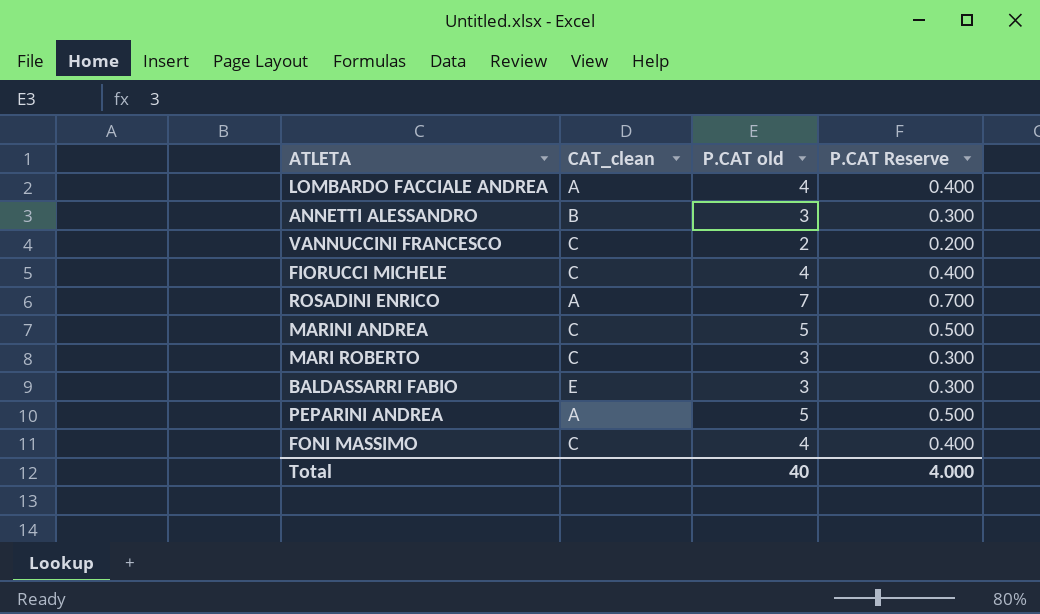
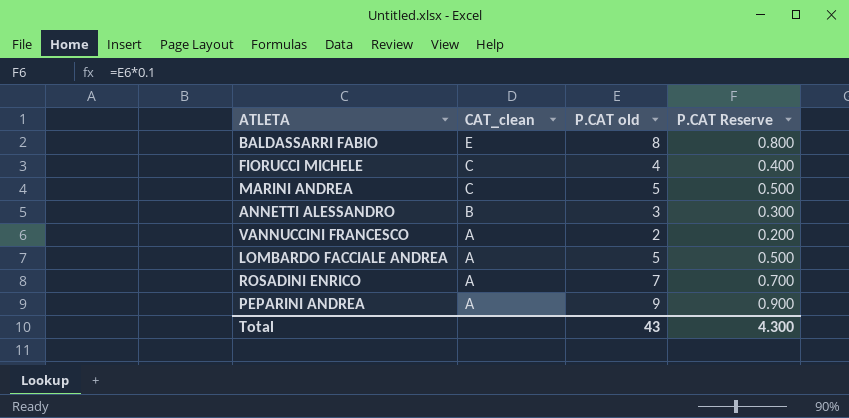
row order: none -> CAT_clean descending
row MARI ROBERTO: C | 3 | 0.300 -> none
row FONI MASSIMO: C | 4 | 0.400 -> none
BALDASSARRI FABIO | P.CAT old: 3 -> 8
BALDASSARRI FABIO | P.CAT Reserve: 0.300 -> 0.800
VANNUCCINI FRANCESCO | CAT_clean: C -> A
LOMBARDO FACCIALE ANDREA | P.CAT old: 4 -> 5
LOMBARDO FACCIALE ANDREA | P.CAT Reserve: 0.400 -> 0.500
PEPARINI ANDREA | P.CAT old: 5 -> 9
PEPARINI ANDREA | P.CAT Reserve: 0.500 -> 0.900
Total | P.CAT old: 40 -> 43
Total | P.CAT Reserve: 4.000 -> 4.300

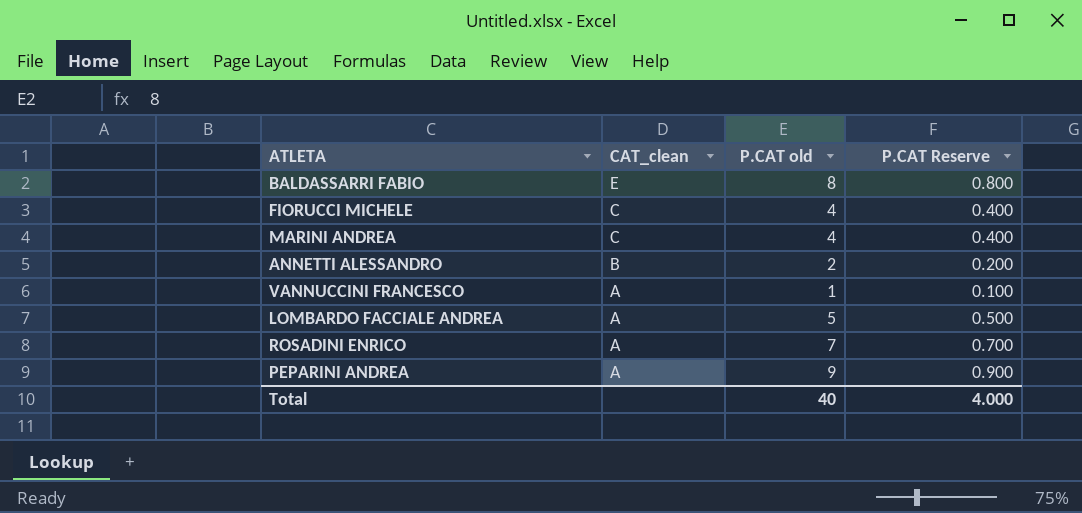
MARINI ANDREA | P.CAT old: 5 -> 4
MARINI ANDREA | P.CAT Reserve: 0.500 -> 0.400
ANNETTI ALESSANDRO | P.CAT old: 3 -> 2
ANNETTI ALESSANDRO | P.CAT Reserve: 0.300 -> 0.200
VANNUCCINI FRANCESCO | P.CAT old: 2 -> 1
VANNUCCINI FRANCESCO | P.CAT Reserve: 0.200 -> 0.100
Total | P.CAT old: 43 -> 40
Total | P.CAT Reserve: 4.300 -> 4.000

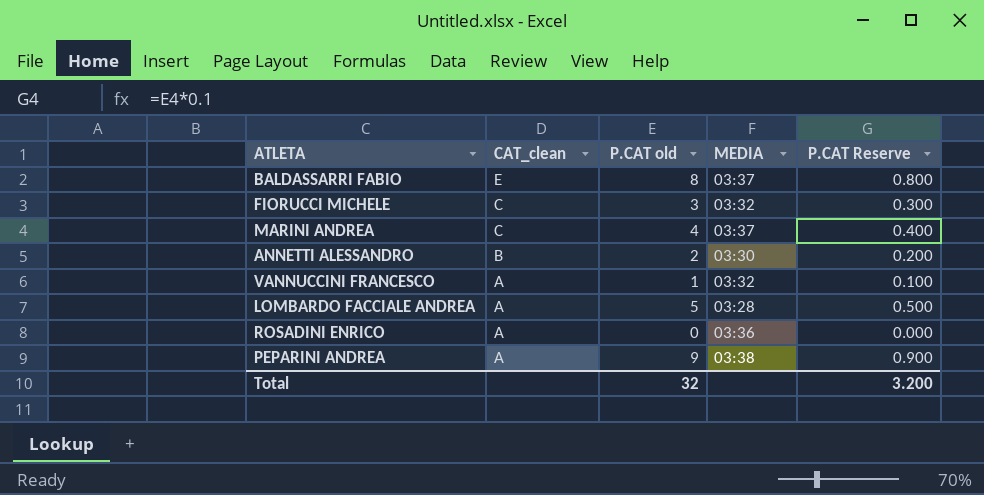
column MEDIA | position: none -> 4
FIORUCCI MICHELE | P.CAT old: 4 -> 3
FIORUCCI MICHELE | P.CAT Reserve: 0.400 -> 0.300
ROSADINI ENRICO | P.CAT old: 7 -> 0
ROSADINI ENRICO | P.CAT Reserve: 0.700 -> 0.000
Total | P.CAT old: 40 -> 32
Total | P.CAT Reserve: 4.000 -> 3.200

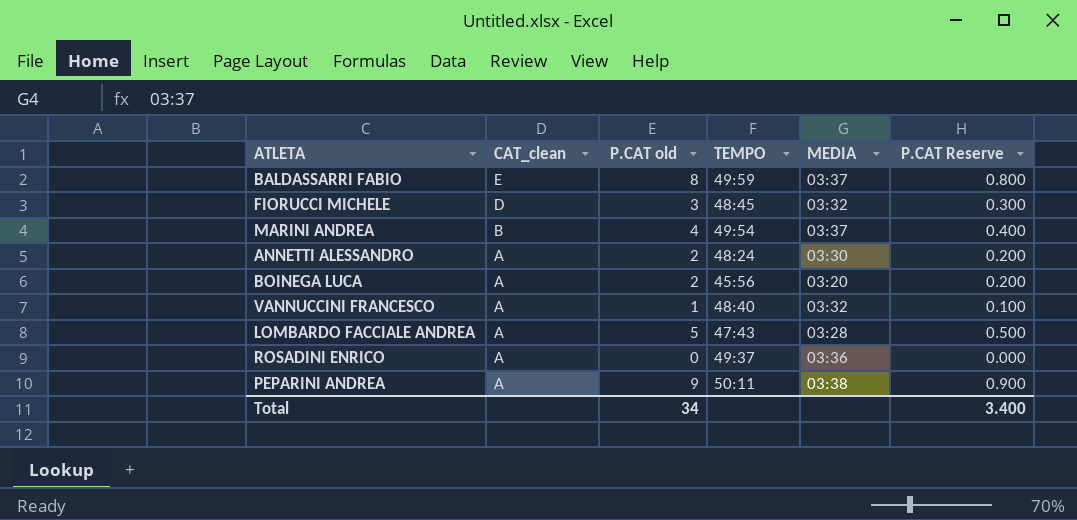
column TEMPO | position: none -> 4
FIORUCCI MICHELE | CAT_clean: C -> D
MARINI ANDREA | CAT_clean: C -> B
ANNETTI ALESSANDRO | CAT_clean: B -> A
row BOINEGA LUCA: none -> A | 2 | 45:56 | 03:20 | 0.200
Total | P.CAT old: 32 -> 34
Total | P.CAT Reserve: 3.200 -> 3.400

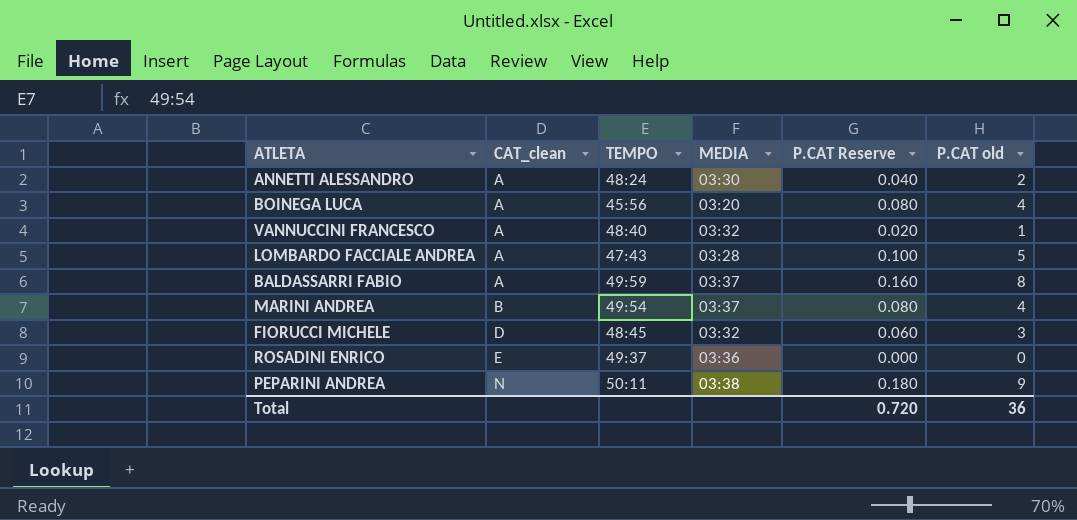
row order: CAT_clean descending -> CAT_clean ascending
column P.CAT Reserve | formula: [P.CAT old] * 0.1 -> [P.CAT old] * 0.02
column P.CAT old | position: 3 -> 6
BOINEGA LUCA | P.CAT old: 2 -> 4
BALDASSARRI FABIO | CAT_clean: E -> A
ROSADINI ENRICO | CAT_clean: A -> E
PEPARINI ANDREA | CAT_clean: A -> N
Total | P.CAT Reserve: 3.400 -> 0.720
Total | P.CAT old: 34 -> 36

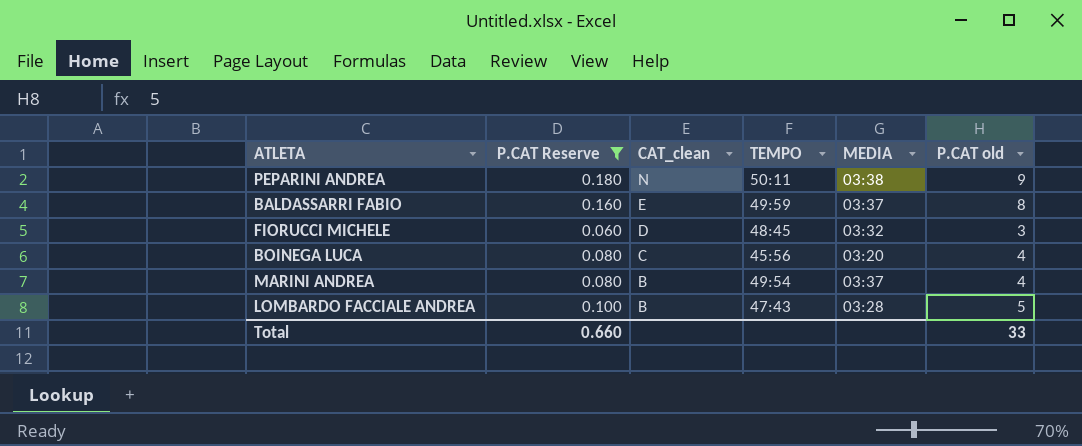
filter: none -> P.CAT Reserve >= 0.060
row order: CAT_clean ascending -> CAT_clean descending
column P.CAT Reserve | position: 5 -> 2
BALDASSARRI FABIO | CAT_clean: A -> E
BOINEGA LUCA | CAT_clean: A -> C
LOMBARDO FACCIALE ANDREA | CAT_clean: A -> B
Total | P.CAT Reserve: 0.720 -> 0.660
Total | P.CAT old: 36 -> 33

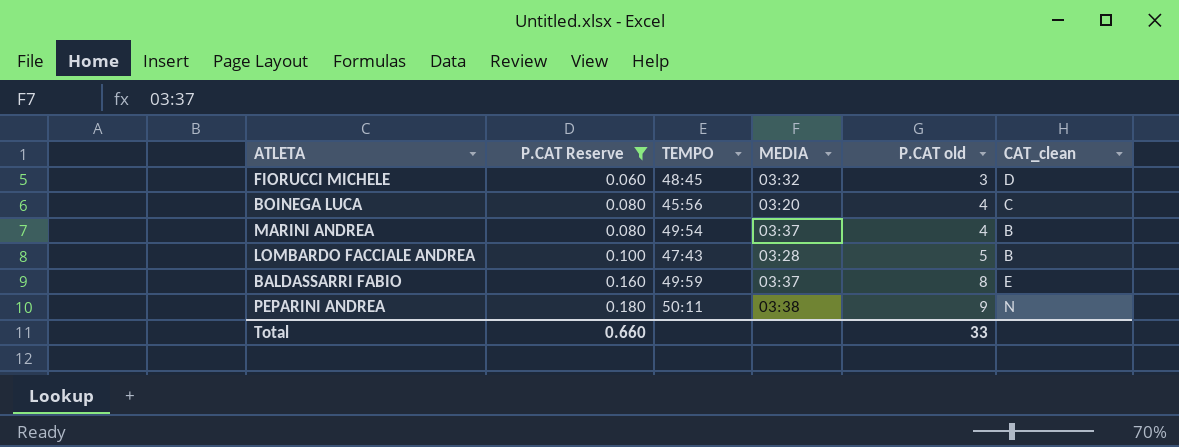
row order: CAT_clean descending -> P.CAT Reserve ascending
column CAT_clean | position: 3 -> 6

